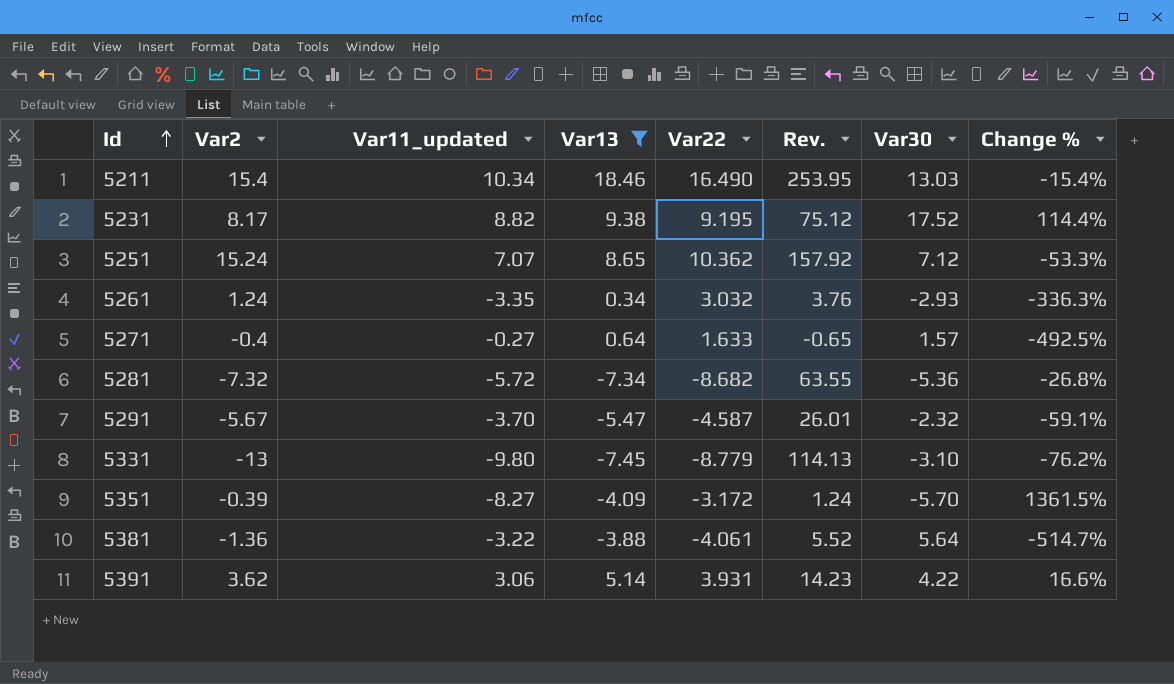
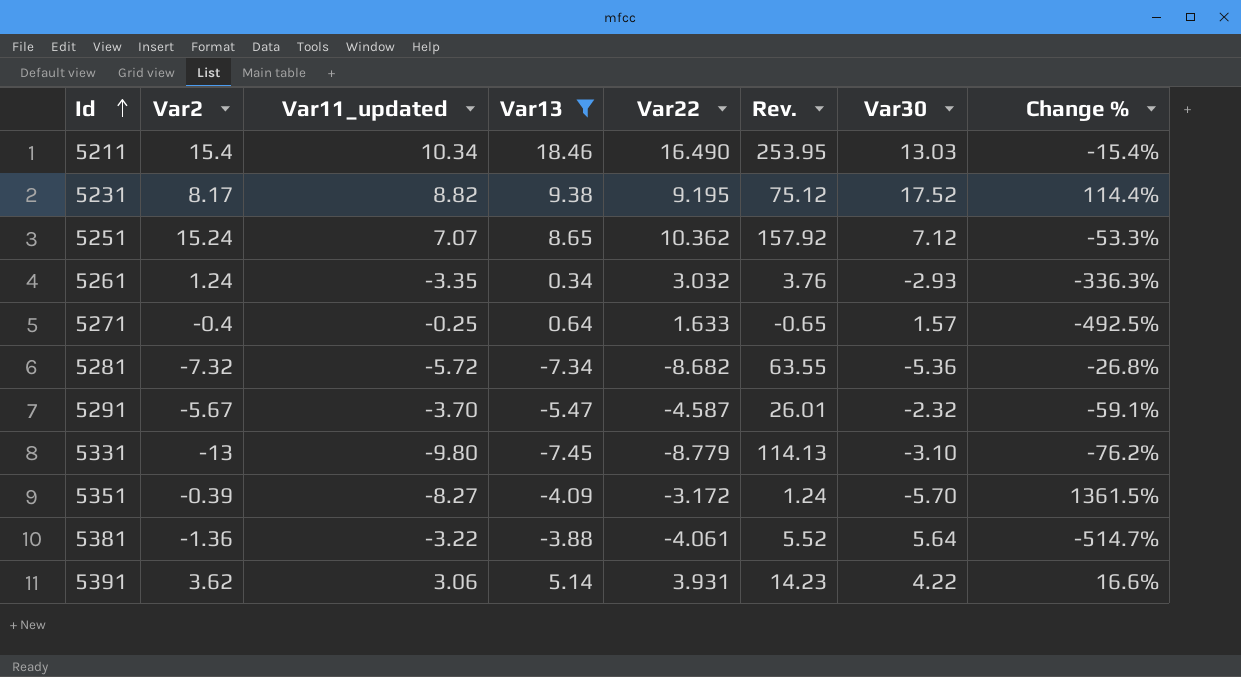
5271 | Var11_updated: -0.27 -> -0.25

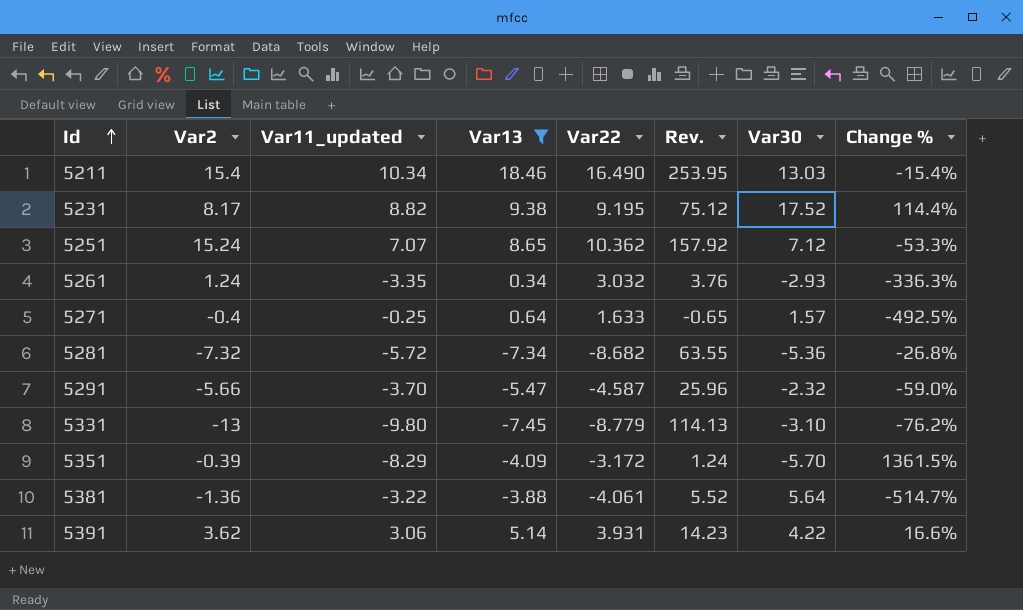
5291 | Var2: -5.67 -> -5.66
5291 | Rev.: 26.01 -> 25.96
5291 | Change %: -59.1% -> -59.0%
5351 | Var11_updated: -8.27 -> -8.29

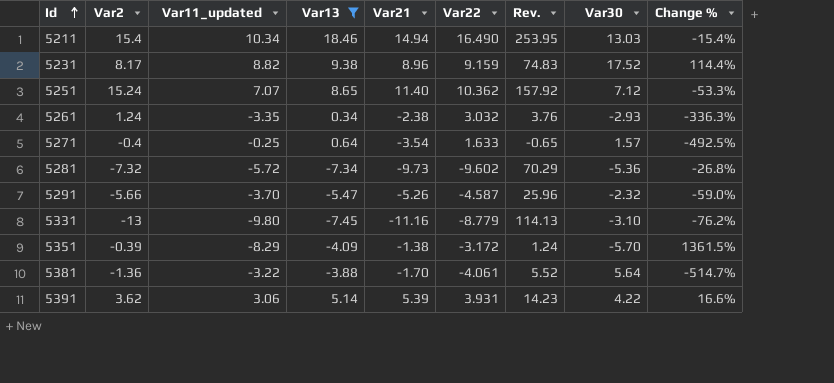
column Var21 | position: none -> 5
5231 | Var22: 9.195 -> 9.159
5231 | Rev.: 75.12 -> 74.83
5281 | Var22: -8.682 -> -9.602
5281 | Rev.: 63.55 -> 70.29

